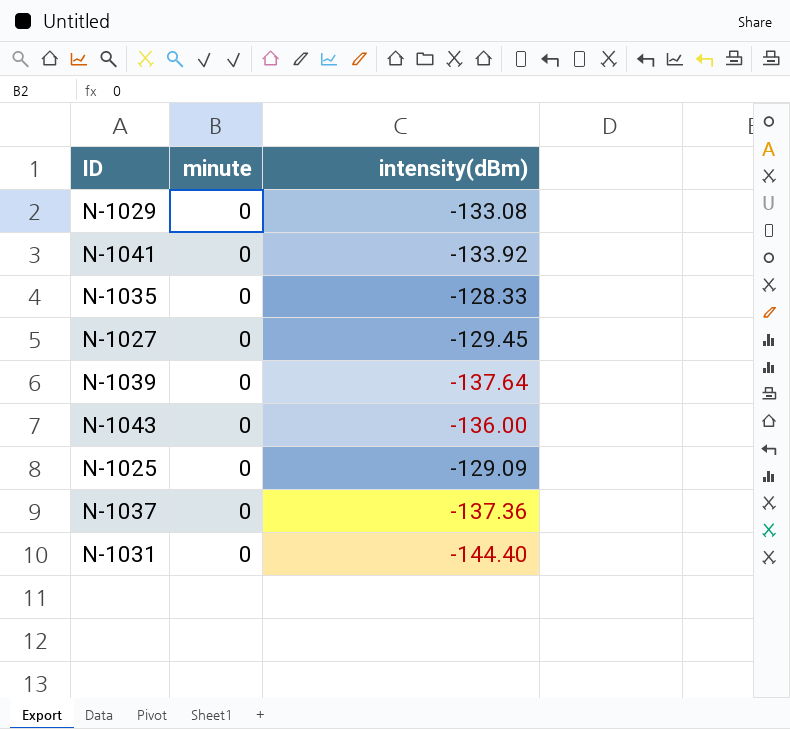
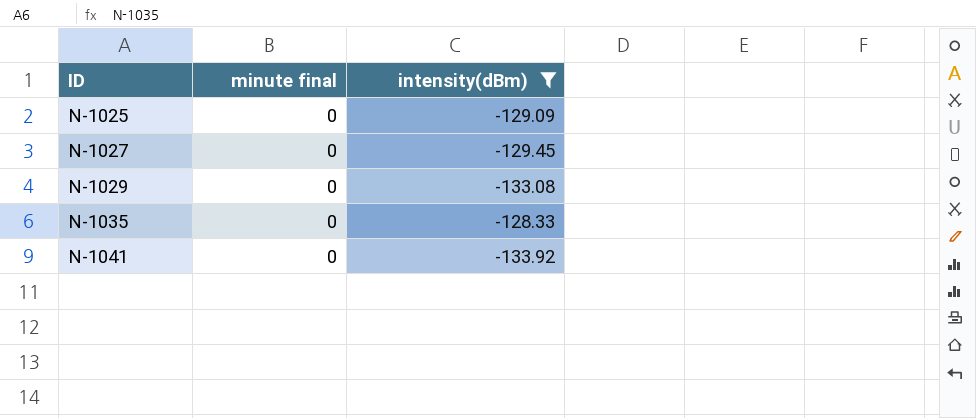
filter: none -> intensity(dBm) >= -133.92
row order: none -> ID ascending
column name: minute -> minute final

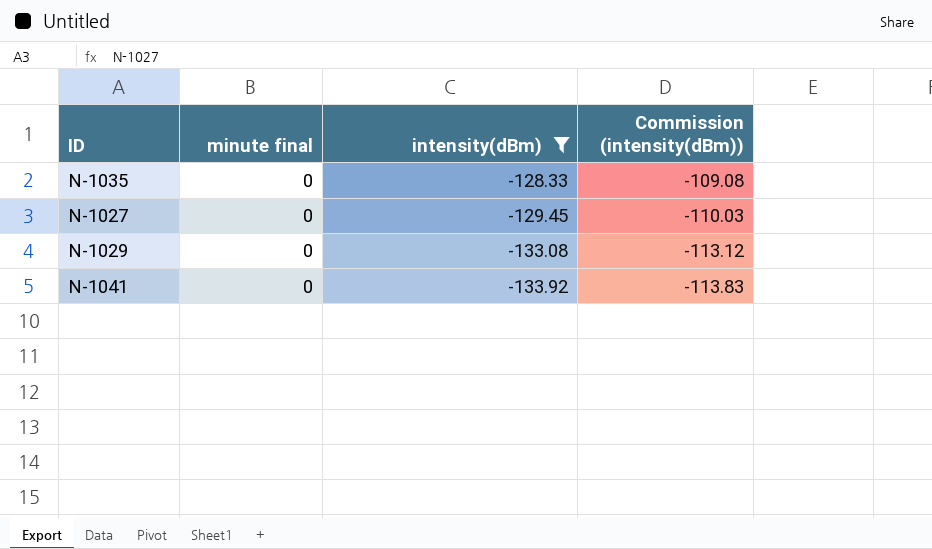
row order: ID ascending -> intensity(dBm) descending
column Commission (intensity(dBm)) | formula: none -> [intensity(dBm)] * 0.85
row N-1025: 0 | -129.09 -> none

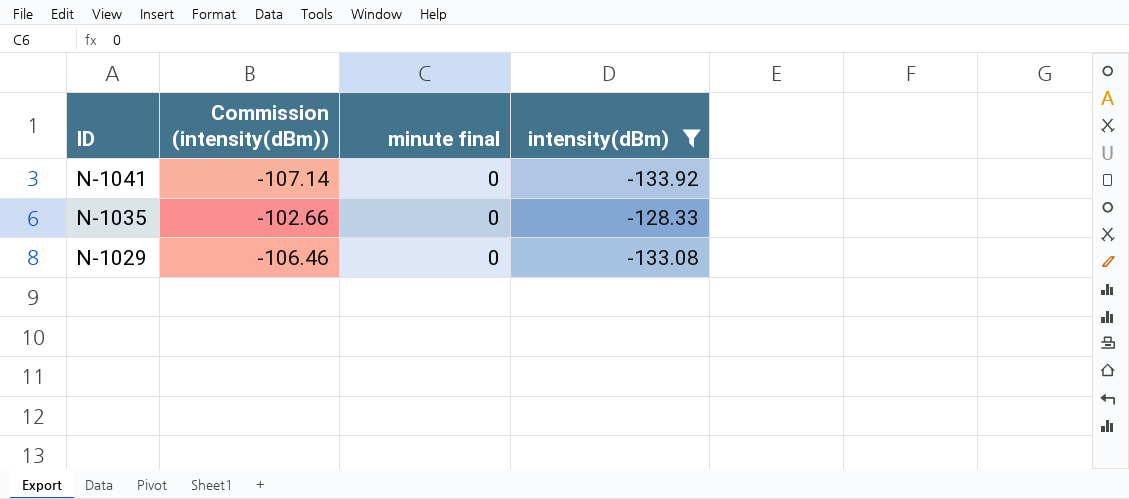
row order: intensity(dBm) descending -> ID descending
column Commission (intensity(dBm)) | formula: [intensity(dBm)] * 0.85 -> [intensity(dBm)] * 0.8
column Commission (intensity(dBm)) | position: 4 -> 2
row N-1027: 0 | -129.45 | -110.03 -> none

